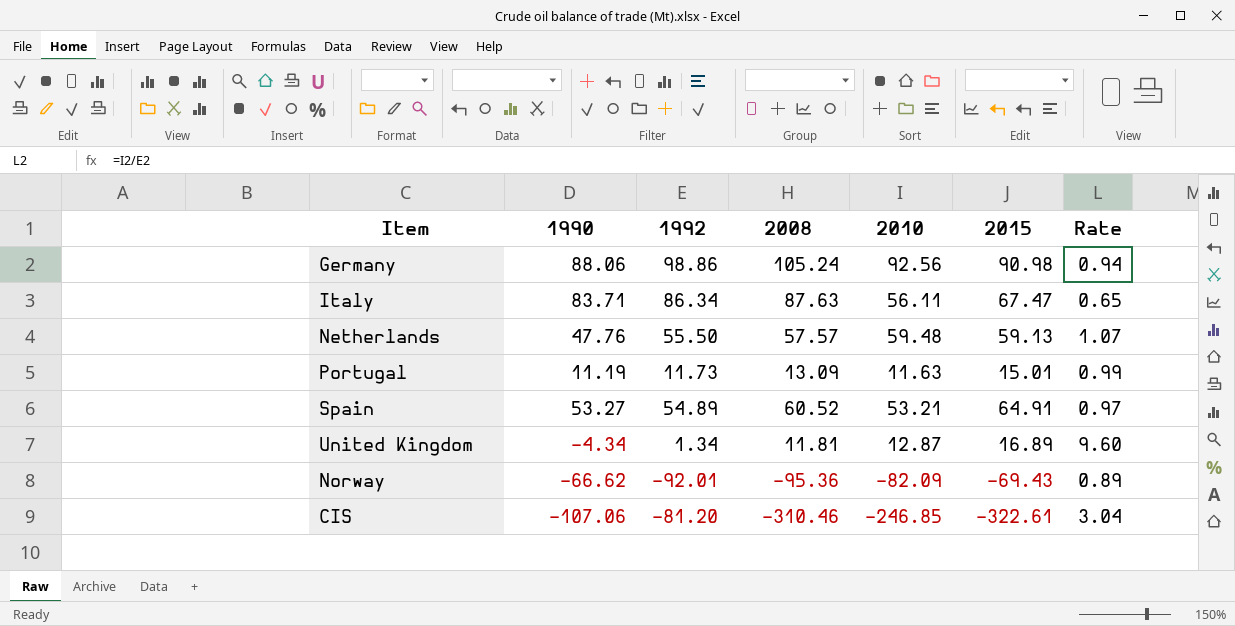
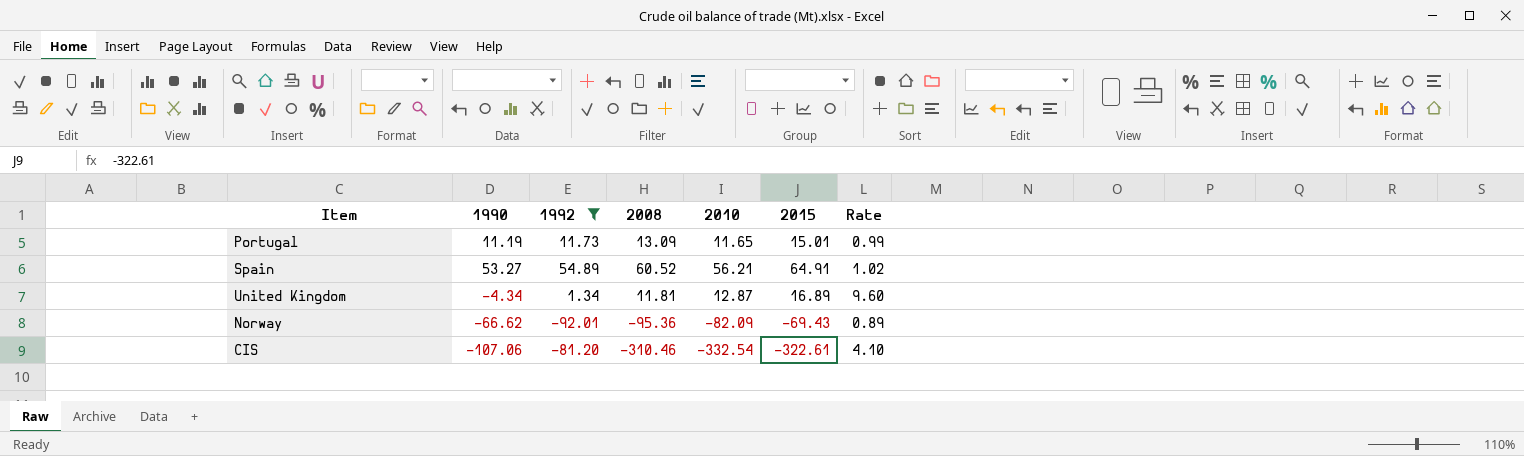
filter: none -> 1992 <= 54.89
Portugal | 2010: 11.63 -> 11.65
Spain | 2010: 53.21 -> 56.21
Spain | Rate: 0.97 -> 1.02
CIS | 2010: -246.85 -> -332.54
CIS | Rate: 3.04 -> 4.10

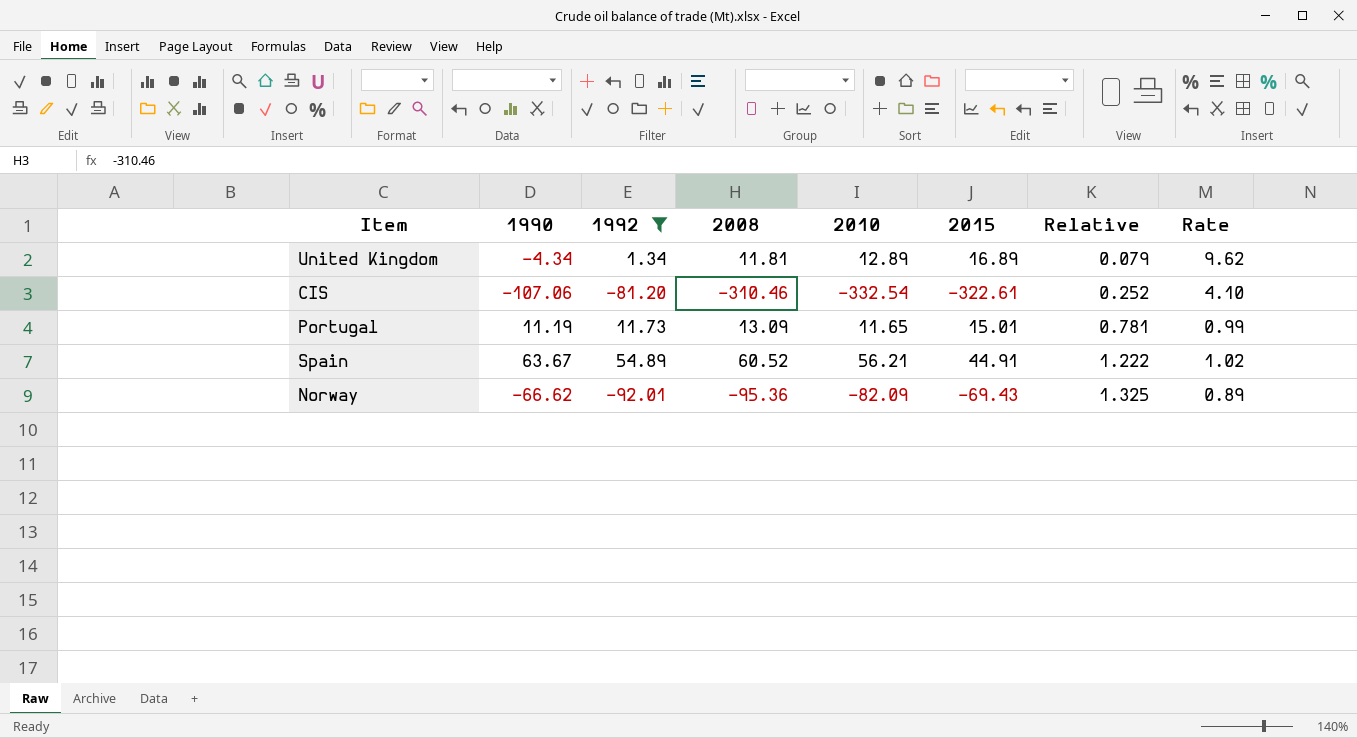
row order: none -> Relative ascending
column Relative | formula: none -> [1992] / [2015]
United Kingdom | 2010: 12.87 -> 12.89
United Kingdom | Rate: 9.60 -> 9.62
Spain | 1990: 53.27 -> 63.67
Spain | 2015: 64.91 -> 44.91

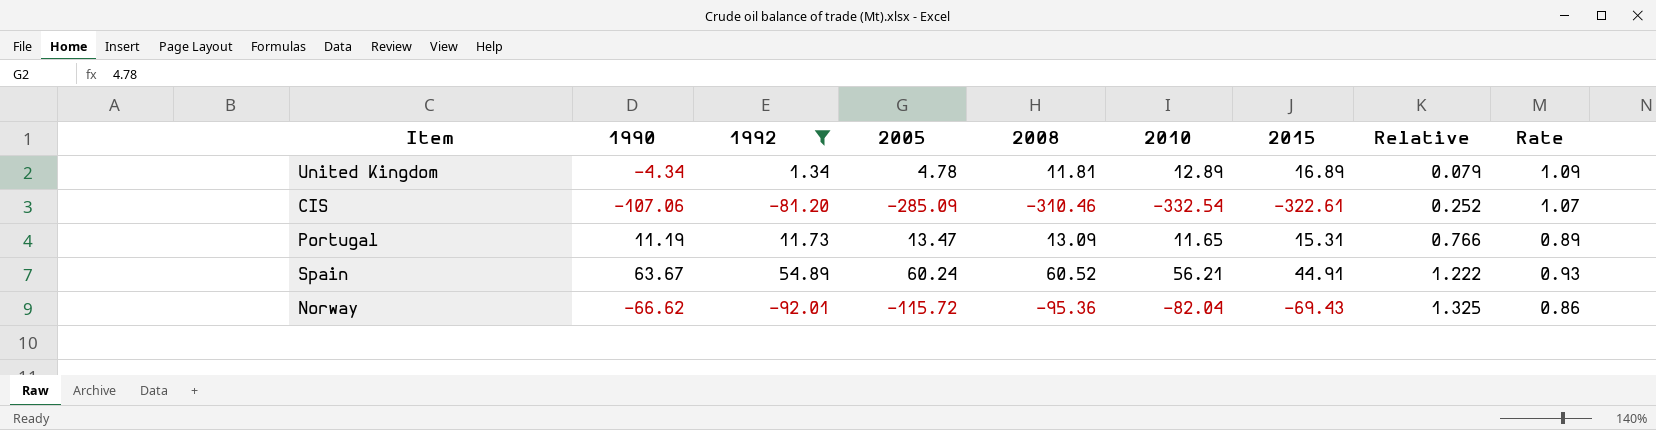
column 2005 | position: none -> 4
column Rate | formula: [2010] / [1992] -> [2010] / [2008]
Portugal | 2015: 15.01 -> 15.31
Portugal | Relative: 0.781 -> 0.766
Norway | 2010: -82.09 -> -82.04

